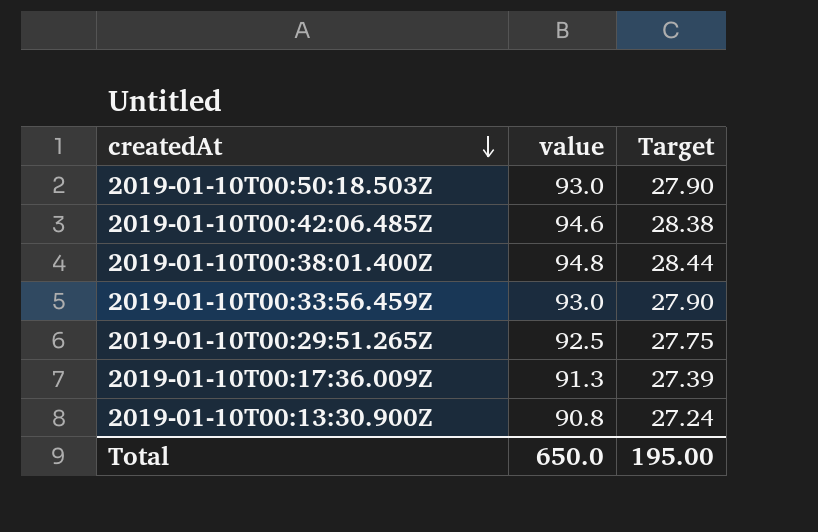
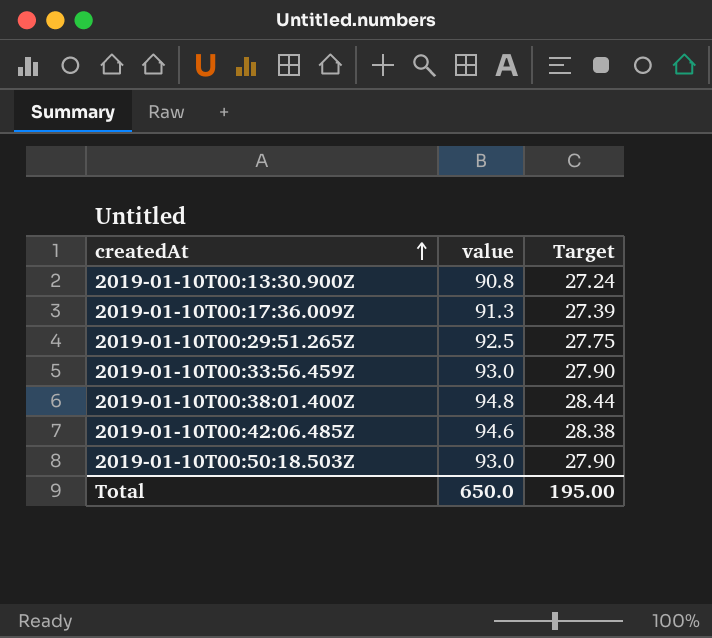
row order: createdAt descending -> createdAt ascending

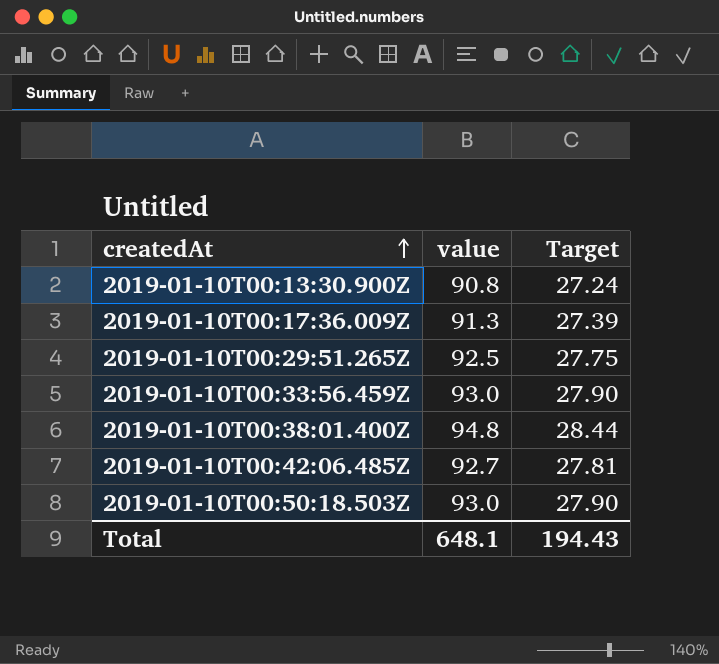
2019-01-10T00:42:06.485Z | value: 94.6 -> 92.7
2019-01-10T00:42:06.485Z | Target: 28.38 -> 27.81
Total | value: 650.0 -> 648.1
Total | Target: 195.00 -> 194.43

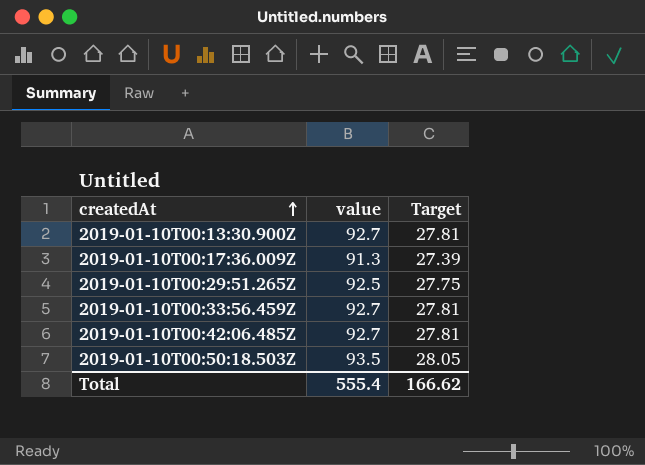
row 2019-01-10T00:38:01.400Z: 94.8 | 28.44 -> none
2019-01-10T00:13:30.900Z | value: 90.8 -> 92.7
2019-01-10T00:13:30.900Z | Target: 27.24 -> 27.81
2019-01-10T00:33:56.459Z | value: 93.0 -> 92.7
2019-01-10T00:33:56.459Z | Target: 27.90 -> 27.81
2019-01-10T00:50:18.503Z | value: 93.0 -> 93.5
2019-01-10T00:50:18.503Z | Target: 27.90 -> 28.05
Total | value: 648.1 -> 555.4
Total | Target: 194.43 -> 166.62

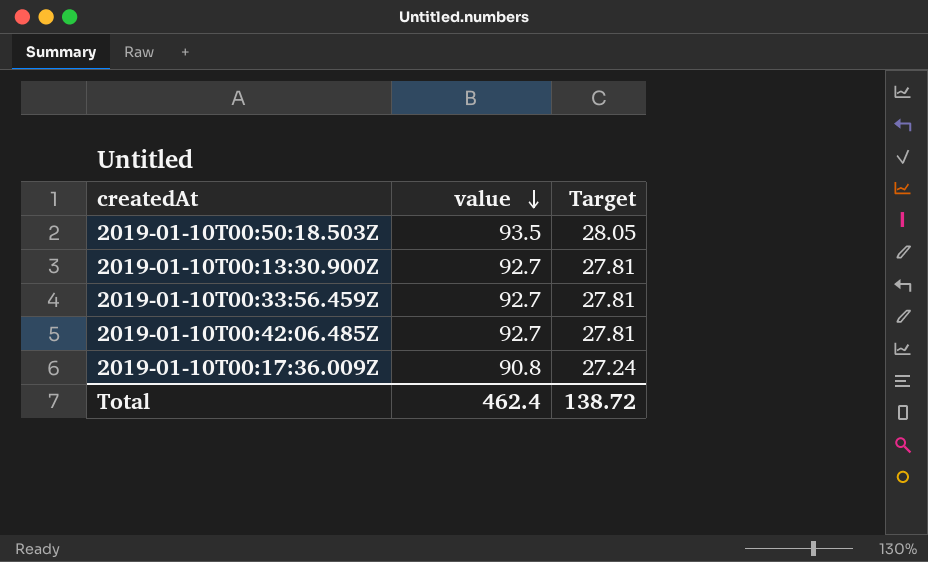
row order: createdAt ascending -> value descending
row 2019-01-10T00:29:51.265Z: 92.5 | 27.75 -> none
2019-01-10T00:17:36.009Z | value: 91.3 -> 90.8
2019-01-10T00:17:36.009Z | Target: 27.39 -> 27.24
Total | value: 555.4 -> 462.4
Total | Target: 166.62 -> 138.72

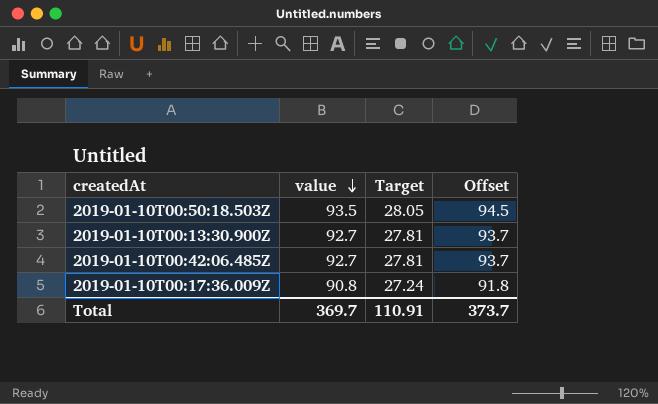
column Offset | formula: none -> [value] + 1
row 2019-01-10T00:33:56.459Z: 92.7 | 27.81 -> none
Total | value: 462.4 -> 369.7
Total | Target: 138.72 -> 110.91

